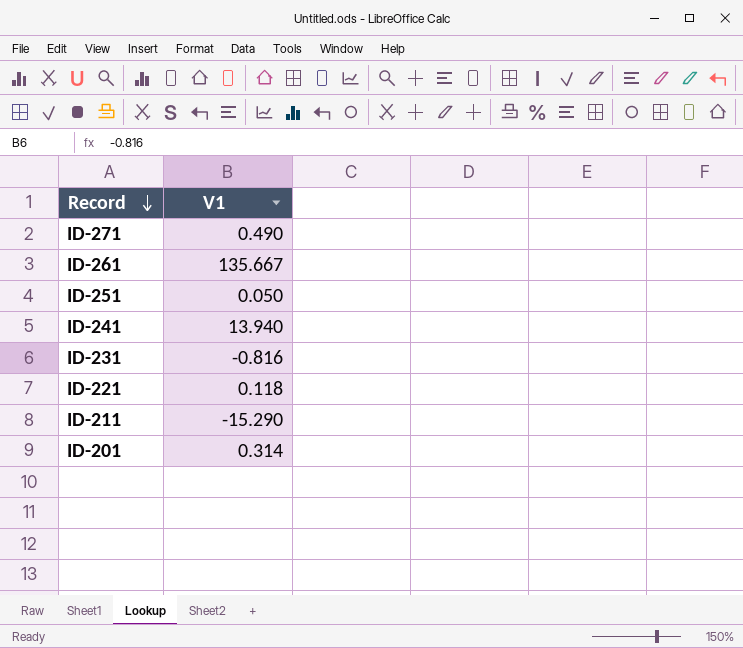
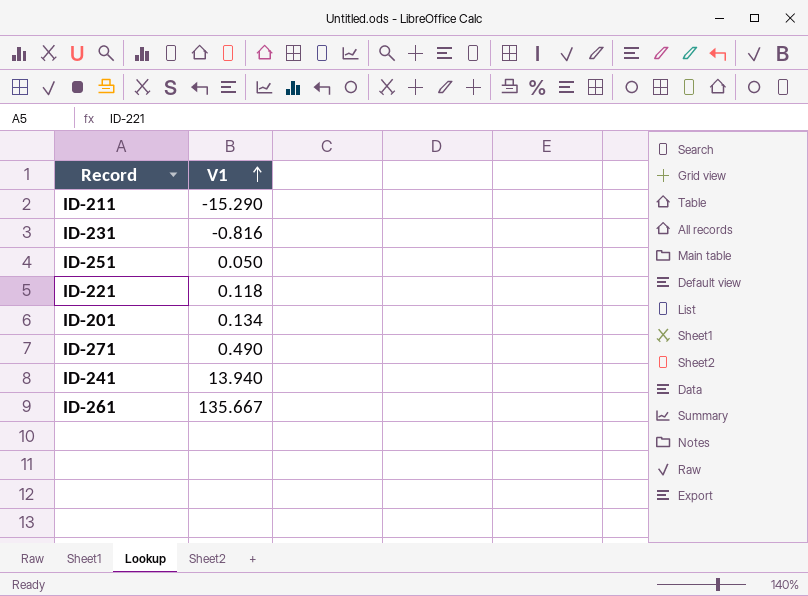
row order: Record descending -> V1 ascending
ID-201 | V1: 0.314 -> 0.134

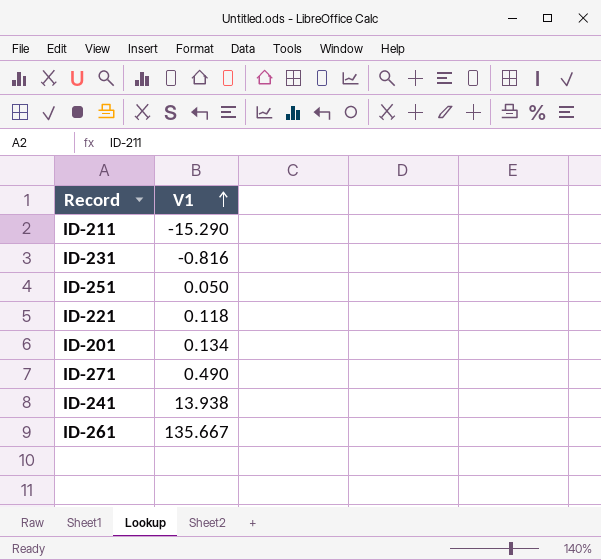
ID-241 | V1: 13.940 -> 13.938

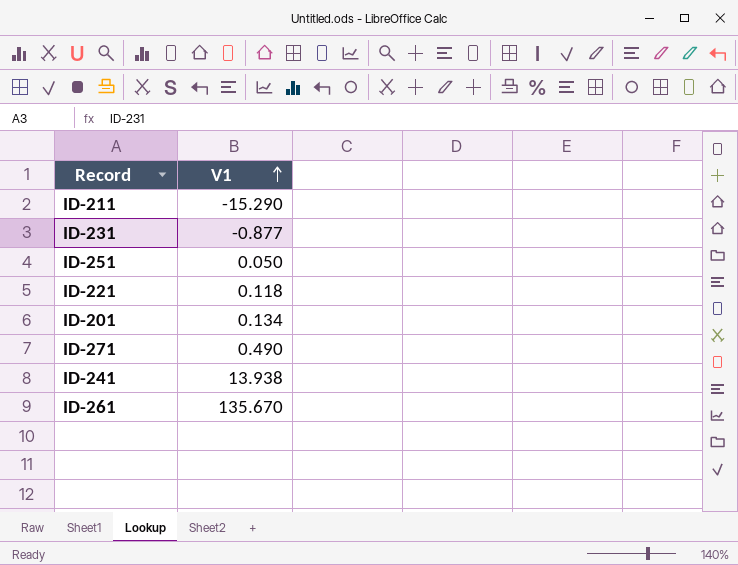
ID-231 | V1: -0.816 -> -0.877
ID-261 | V1: 135.667 -> 135.670

